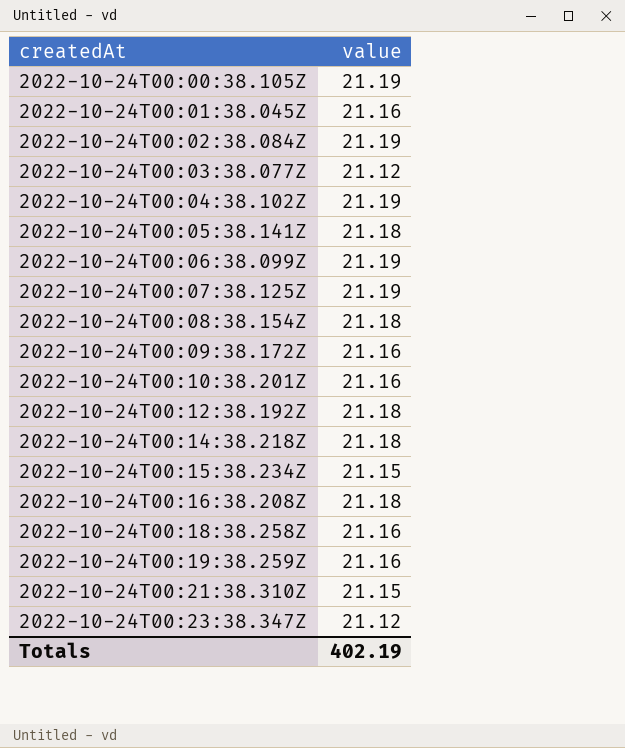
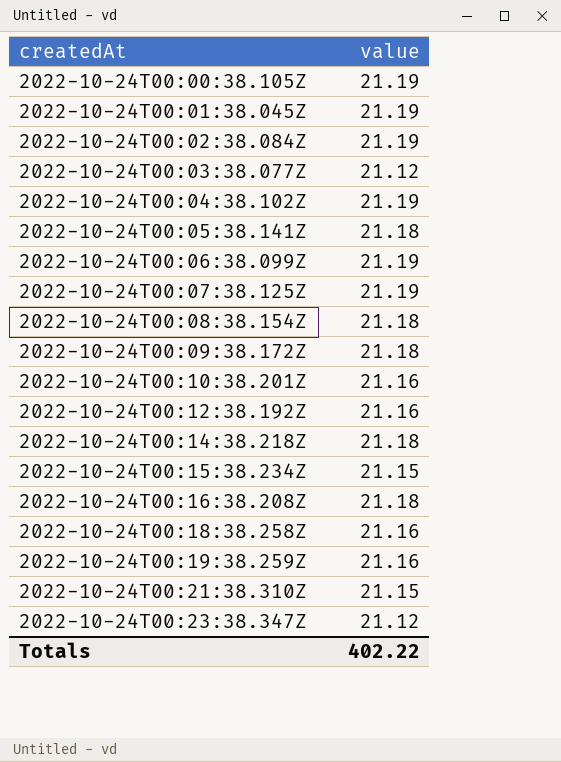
2022-10-24T00:01:38.045Z | value: 21.16 -> 21.19
2022-10-24T00:09:38.172Z | value: 21.16 -> 21.18
2022-10-24T00:12:38.192Z | value: 21.18 -> 21.16
Totals | value: 402.19 -> 402.22

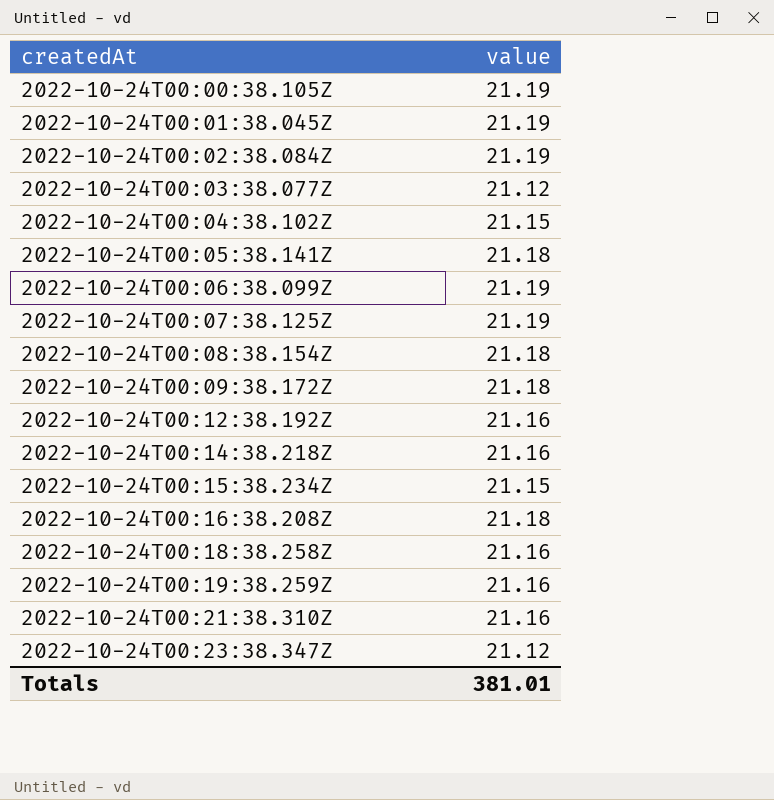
row 2022-10-24T00:10:38.201Z: 21.16 -> none
2022-10-24T00:04:38.102Z | value: 21.19 -> 21.15
2022-10-24T00:14:38.218Z | value: 21.18 -> 21.16
2022-10-24T00:21:38.310Z | value: 21.15 -> 21.16
Totals | value: 402.22 -> 381.01

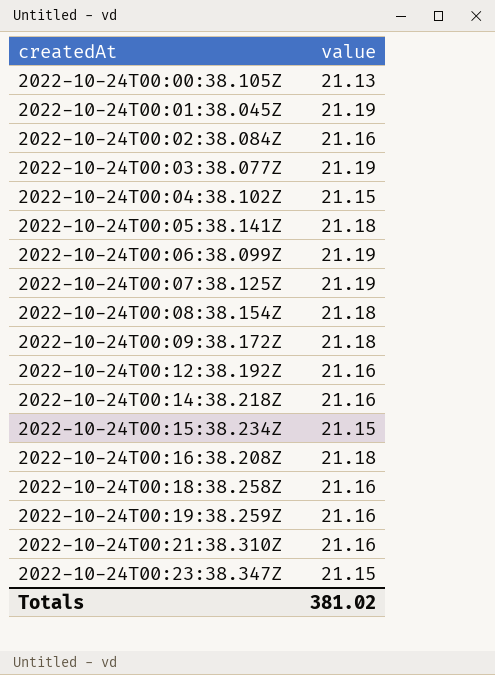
2022-10-24T00:00:38.105Z | value: 21.19 -> 21.13
2022-10-24T00:02:38.084Z | value: 21.19 -> 21.16
2022-10-24T00:03:38.077Z | value: 21.12 -> 21.19
2022-10-24T00:23:38.347Z | value: 21.12 -> 21.15
Totals | value: 381.01 -> 381.02

